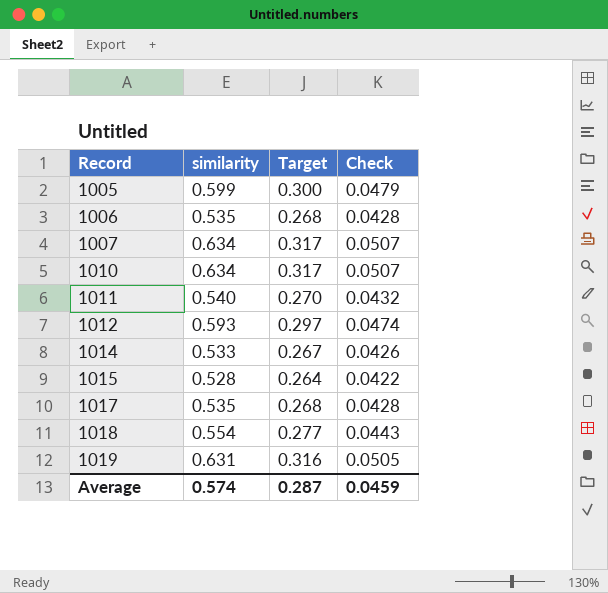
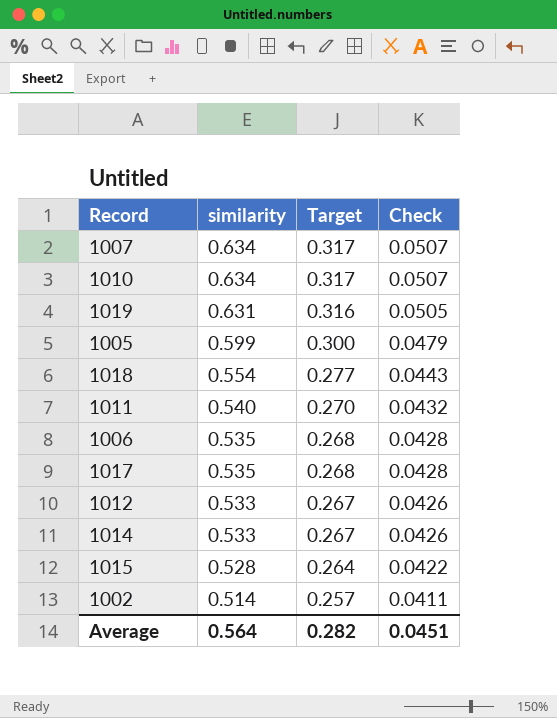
row order: Record ascending -> similarity descending
1012 | similarity: 0.593 -> 0.533
1012 | Target: 0.297 -> 0.267
1012 | Check: 0.0474 -> 0.0426
row 1002: none -> 0.514 | 0.257 | 0.0411
Average | similarity: 0.574 -> 0.564
Average | Target: 0.287 -> 0.282
Average | Check: 0.0459 -> 0.0451

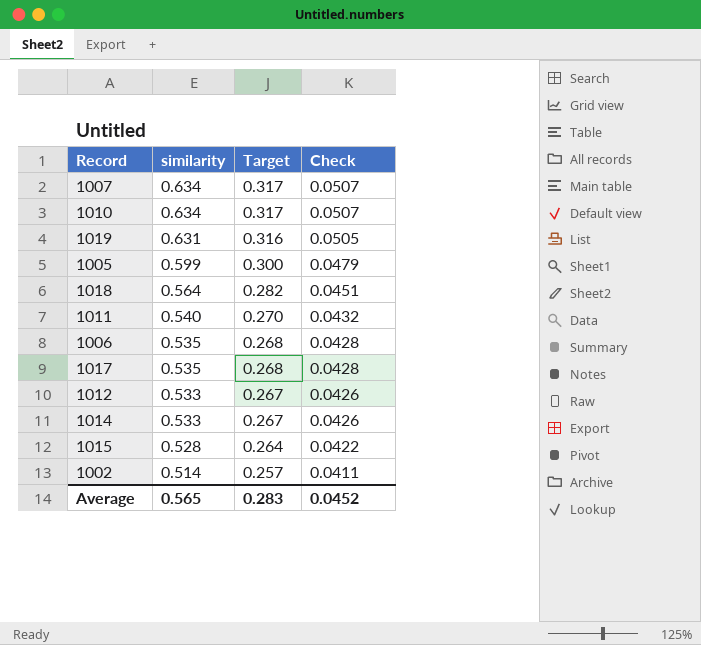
1018 | similarity: 0.554 -> 0.564
1018 | Target: 0.277 -> 0.282
1018 | Check: 0.0443 -> 0.0451
Average | similarity: 0.564 -> 0.565
Average | Target: 0.282 -> 0.283
Average | Check: 0.0451 -> 0.0452

